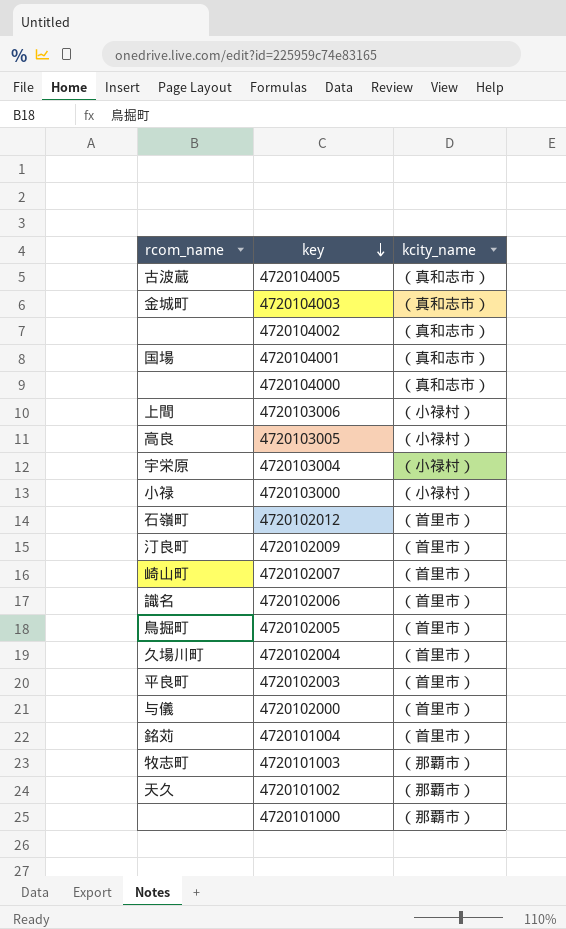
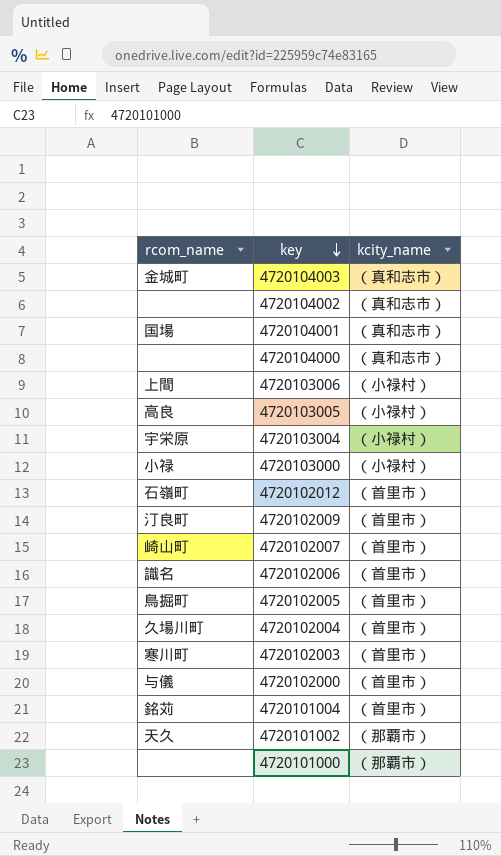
row 4720104005: 古波蔵 | （真和志市） -> none
row 4720101003: 牧志町 | （那覇市） -> none
4720102003 | rcom_name: 平良町 -> 寒川町

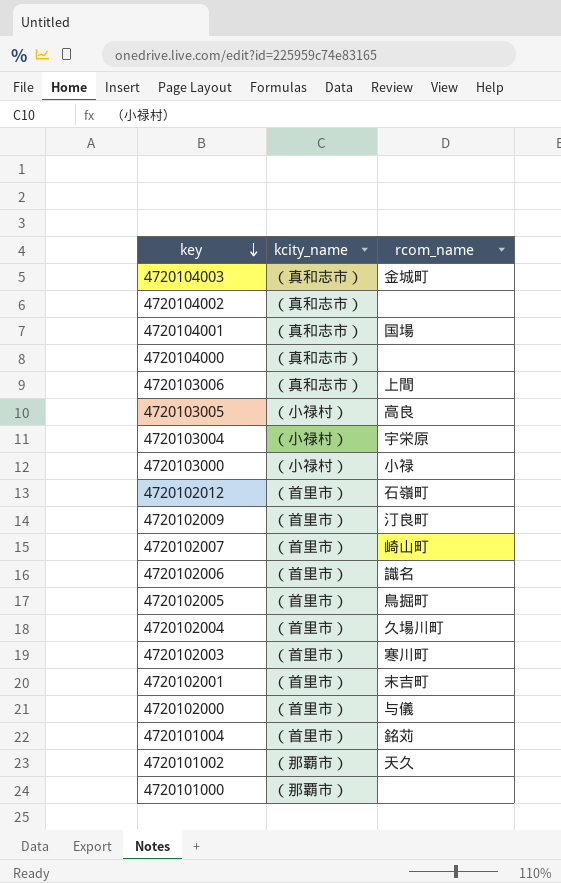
column rcom_name | position: 1 -> 3
4720103006 | kcity_name: （小禄村） -> （真和志市）
row 4720102001: none -> （首里市） | 末吉町

